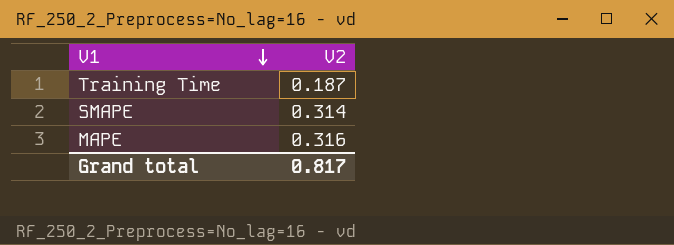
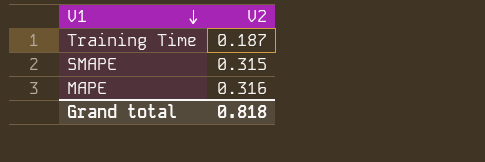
SMAPE | V2: 0.314 -> 0.315
Grand total | V2: 0.817 -> 0.818

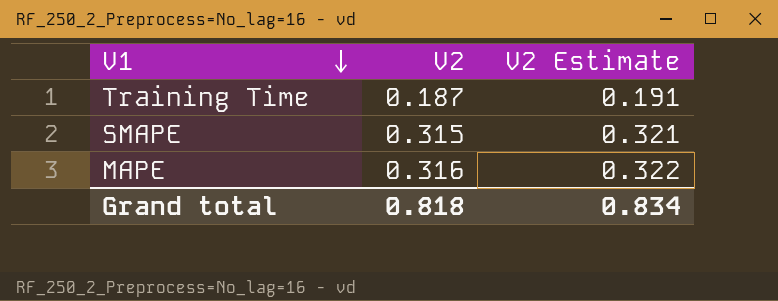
column V2 Estimate | formula: none -> [V2] * 1.02

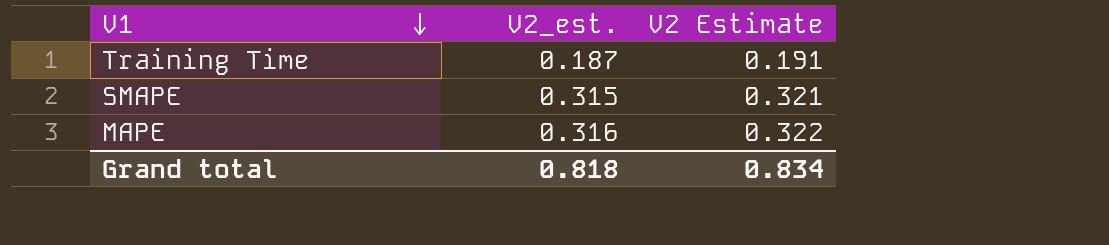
column name: V2 -> V2_est.

